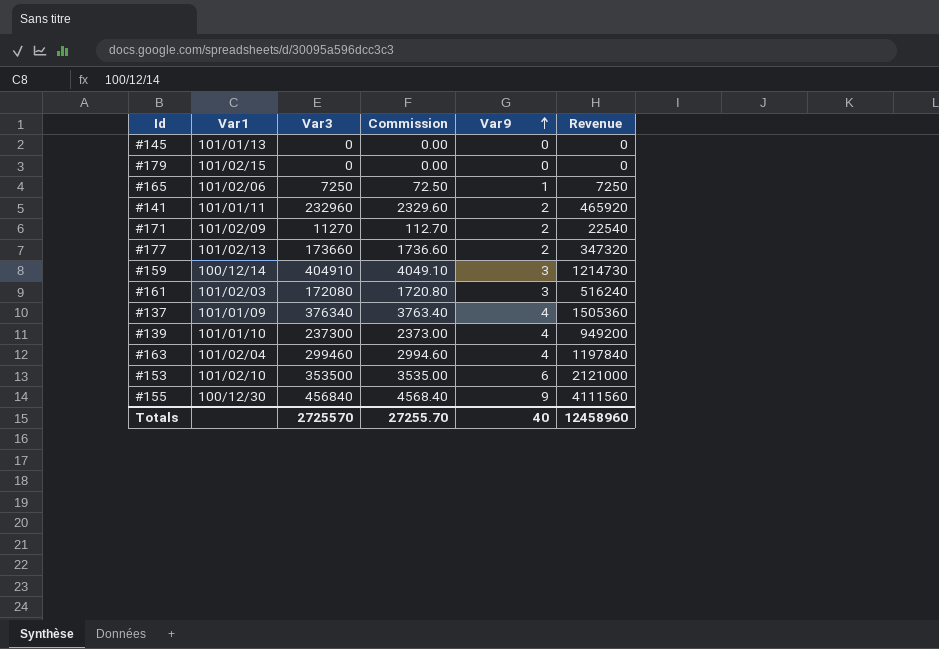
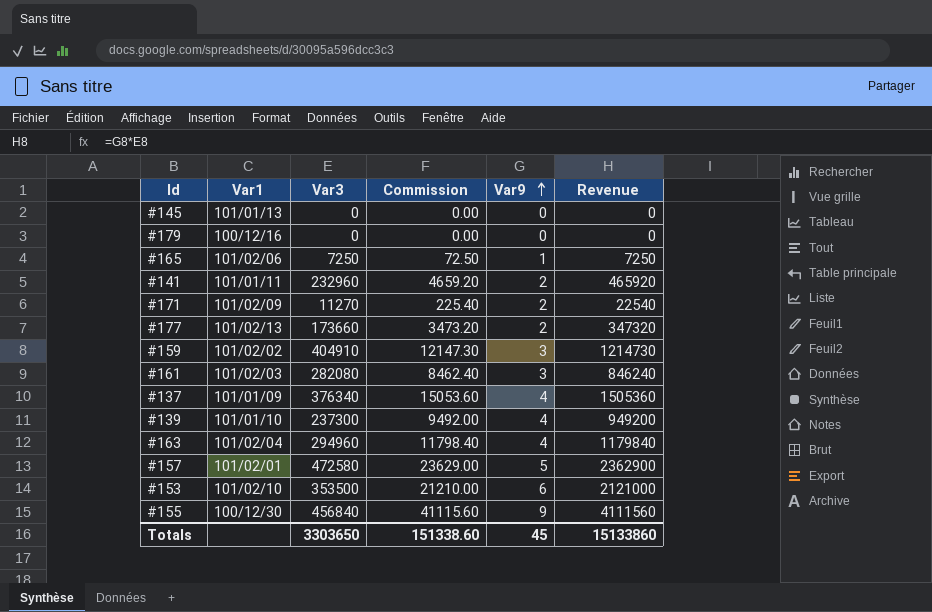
column Commission | formula: [Var3] * 0.01 -> [Revenue] * 0.01
#179 | Var1: 101/02/15 -> 100/12/16
#159 | Var1: 100/12/14 -> 101/02/02
#161 | Var3: 172080 -> 282080
#161 | Revenue: 516240 -> 846240
#163 | Var3: 299460 -> 294960
#163 | Revenue: 1197840 -> 1179840
row #157: none -> 101/02/01 | 472580 | 23629.00 | 5 | 2362900
Totals | Var3: 2725570 -> 3303650
Totals | Commission: 27255.70 -> 151338.60
Totals | Var9: 40 -> 45
Totals | Revenue: 12458960 -> 15133860

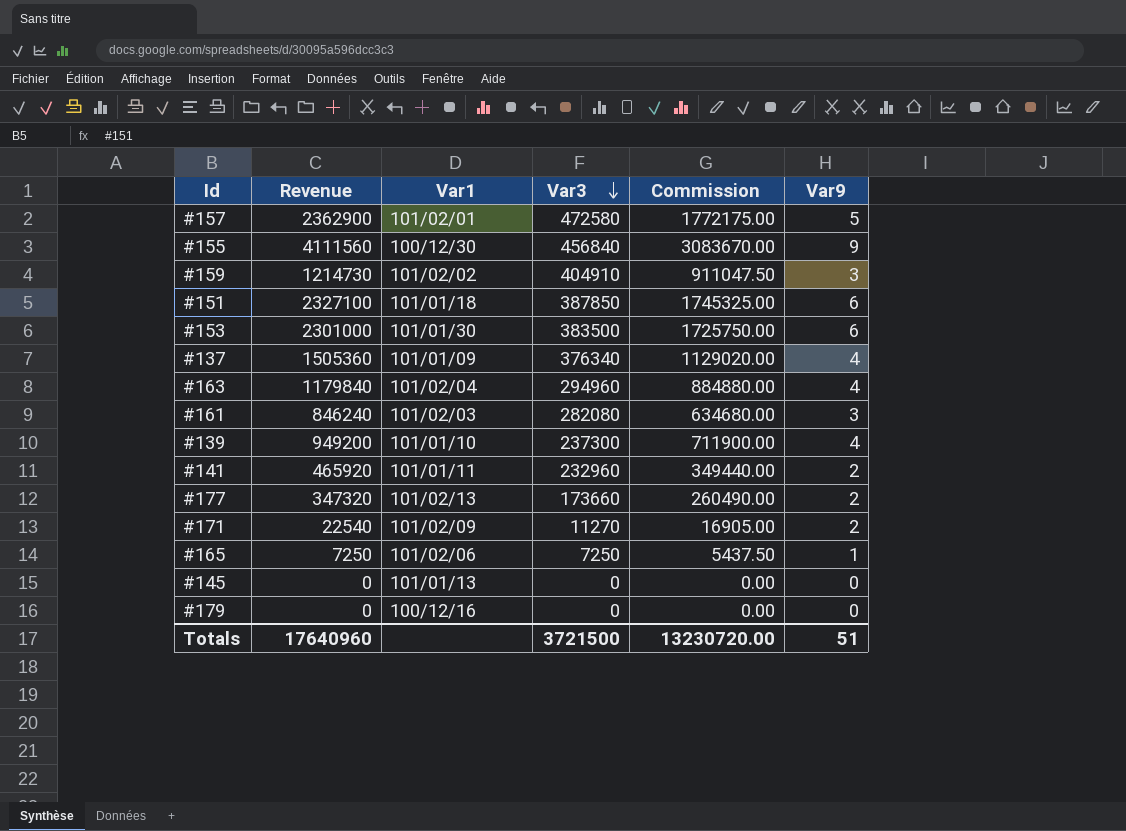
row order: Var9 ascending -> Var3 descending
column Revenue | position: 6 -> 2
column Commission | formula: [Revenue] * 0.01 -> [Revenue] * 0.75
row #151: none -> 2327100 | 101/01/18 | 387850 | 1745325.00 | 6
#153 | Revenue: 2121000 -> 2301000
#153 | Var1: 101/02/10 -> 101/01/30
#153 | Var3: 353500 -> 383500
Totals | Revenue: 15133860 -> 17640960
Totals | Var3: 3303650 -> 3721500
Totals | Commission: 151338.60 -> 13230720.00
Totals | Var9: 45 -> 51

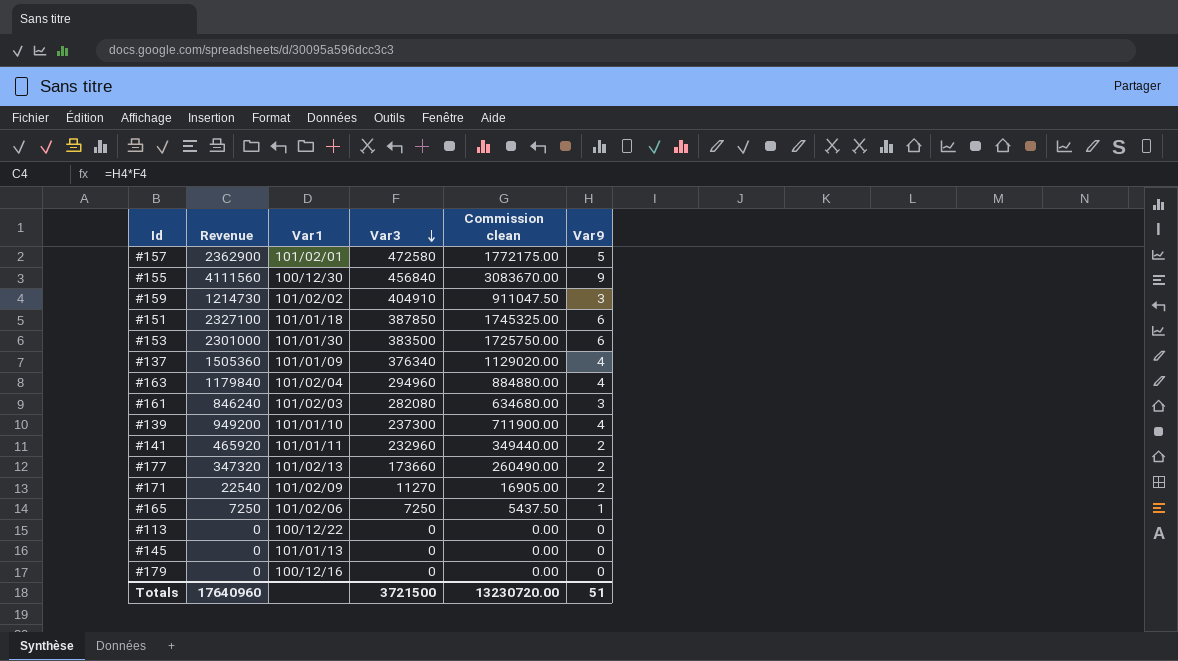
column name: Commission -> Commission clean
row #113: none -> 0 | 100/12/22 | 0 | 0.00 | 0

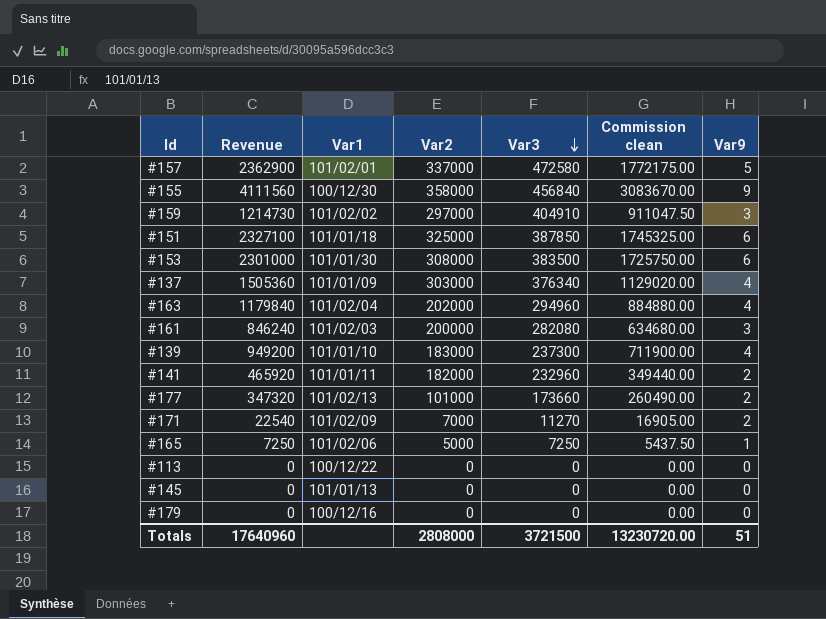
column Var2 | position: none -> 4

